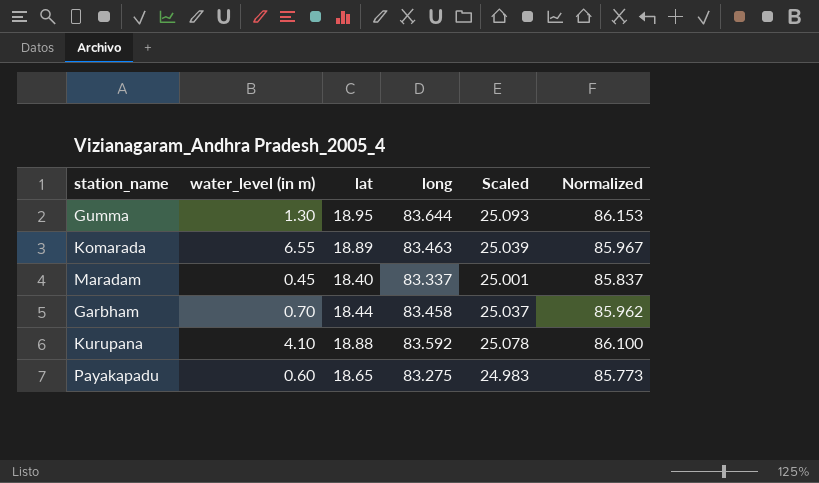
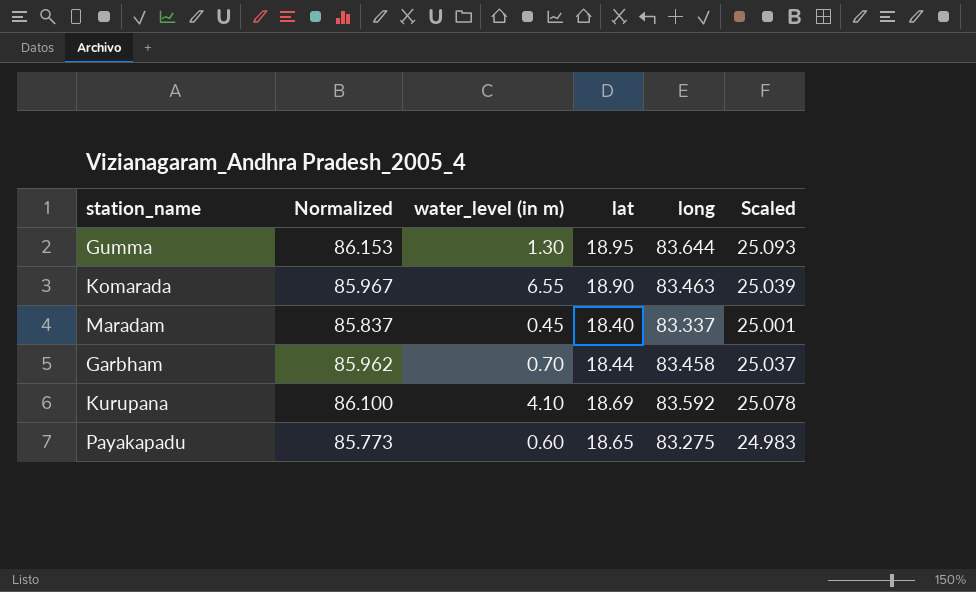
column Normalized | position: 6 -> 2
Komarada | lat: 18.89 -> 18.90
Kurupana | lat: 18.88 -> 18.69

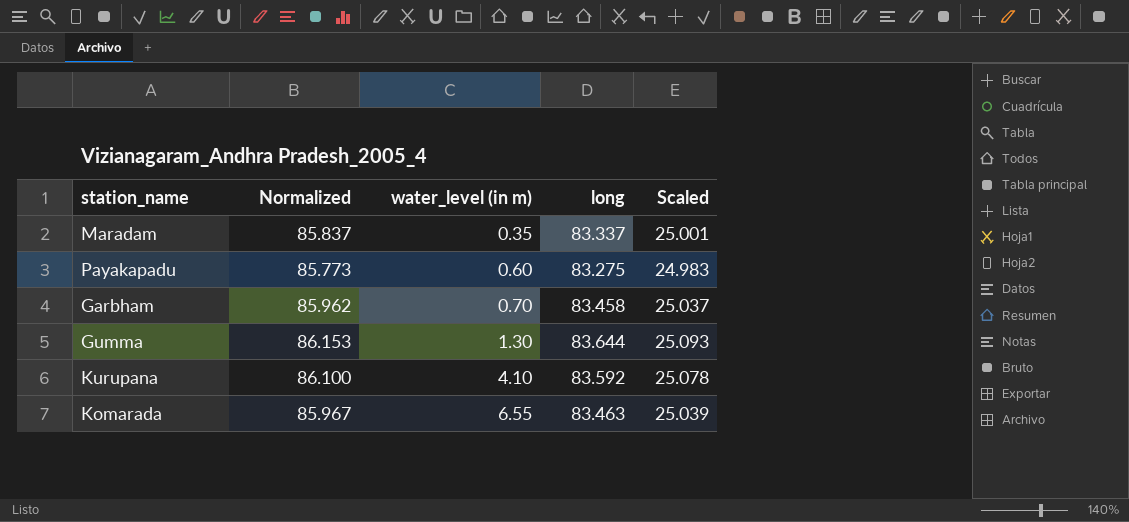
row order: none -> water_level (in m) ascending
column lat | position: 4 -> none
Maradam | water_level (in m): 0.45 -> 0.35

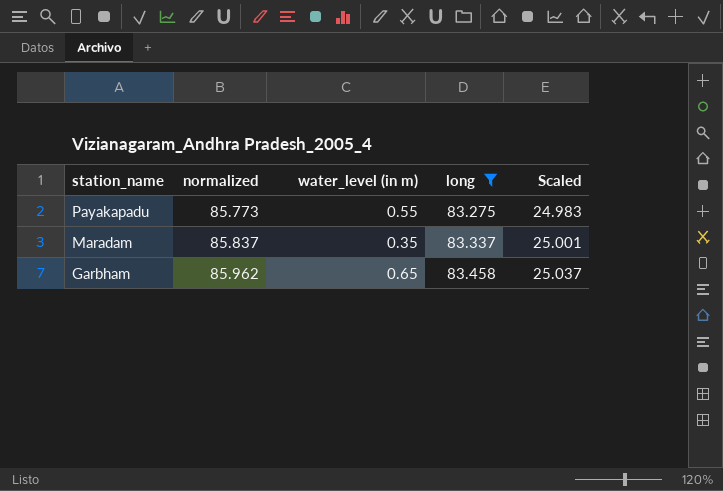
filter: none -> long <= 83.458
row order: water_level (in m) ascending -> station_name descending
column name: Normalized -> normalized
Payakapadu | water_level (in m): 0.60 -> 0.55
Garbham | water_level (in m): 0.70 -> 0.65

